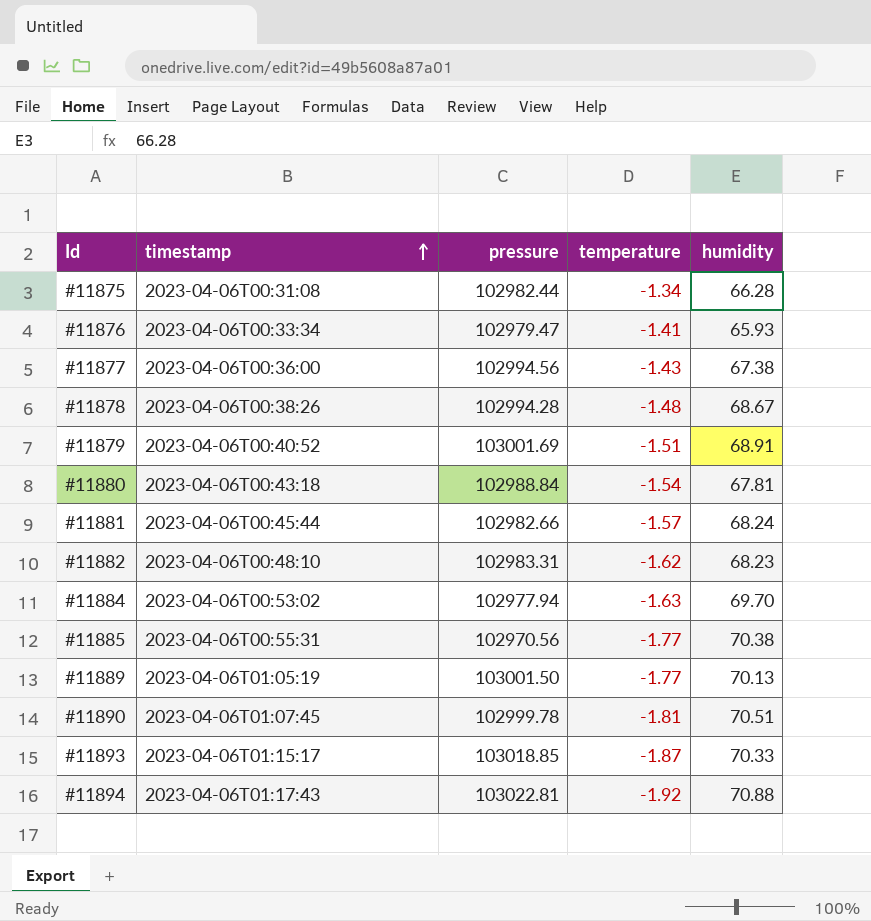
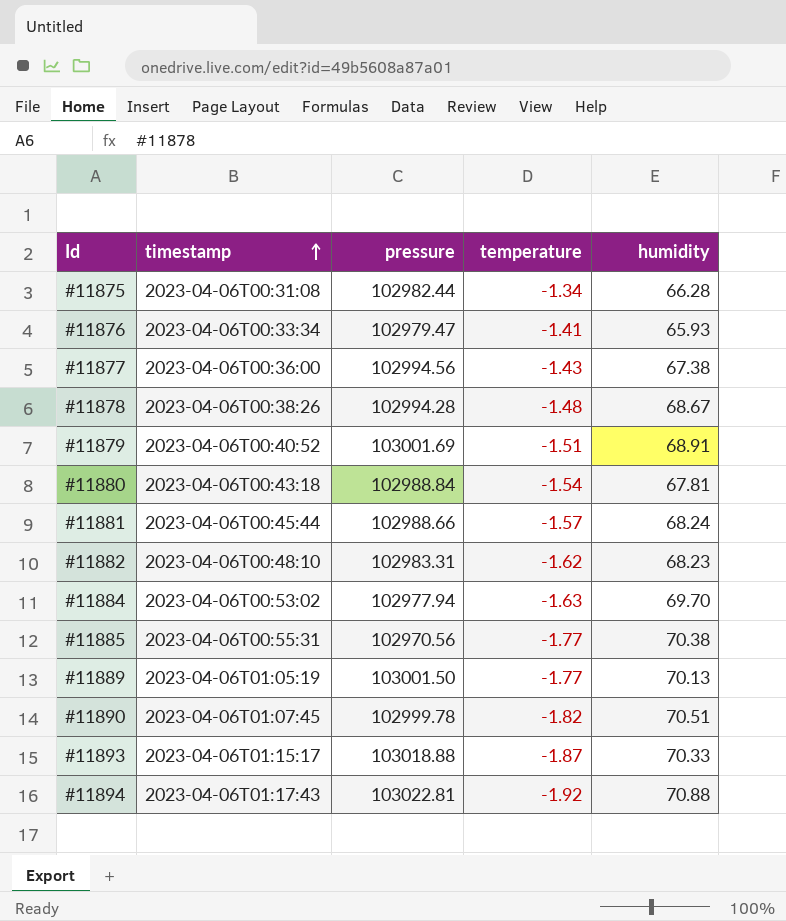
#11881 | pressure: 102982.66 -> 102988.66
#11890 | temperature: -1.81 -> -1.82
#11893 | pressure: 103018.85 -> 103018.88

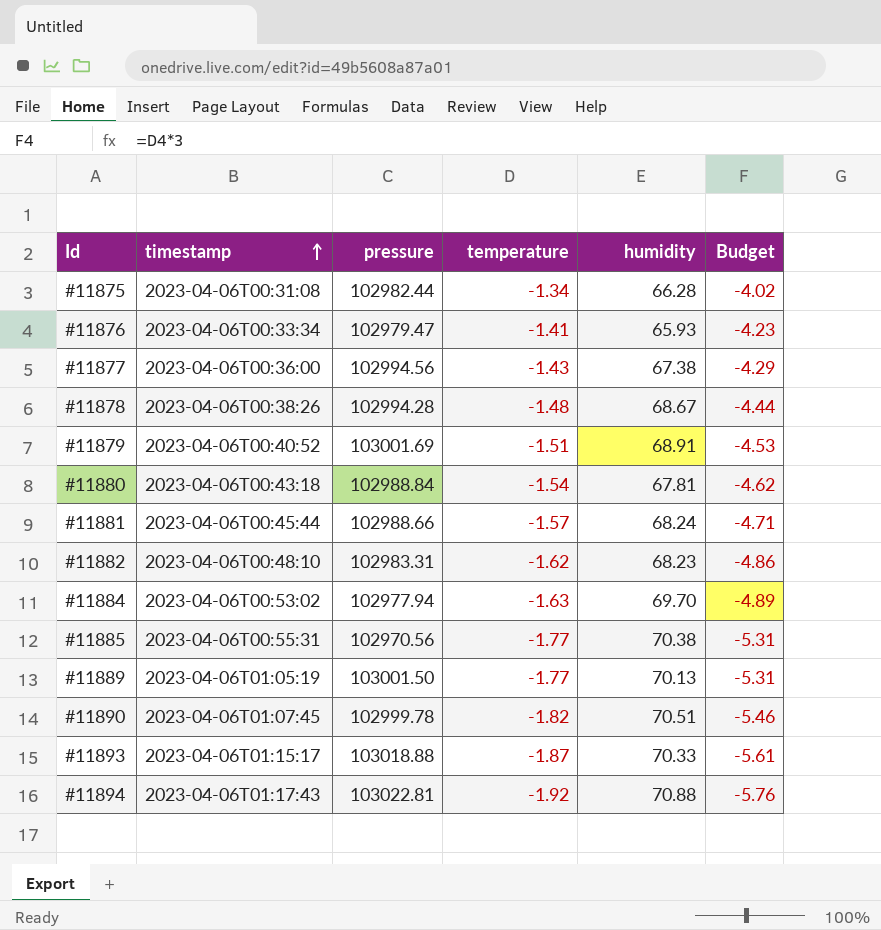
column Budget | formula: none -> [temperature] * 3

